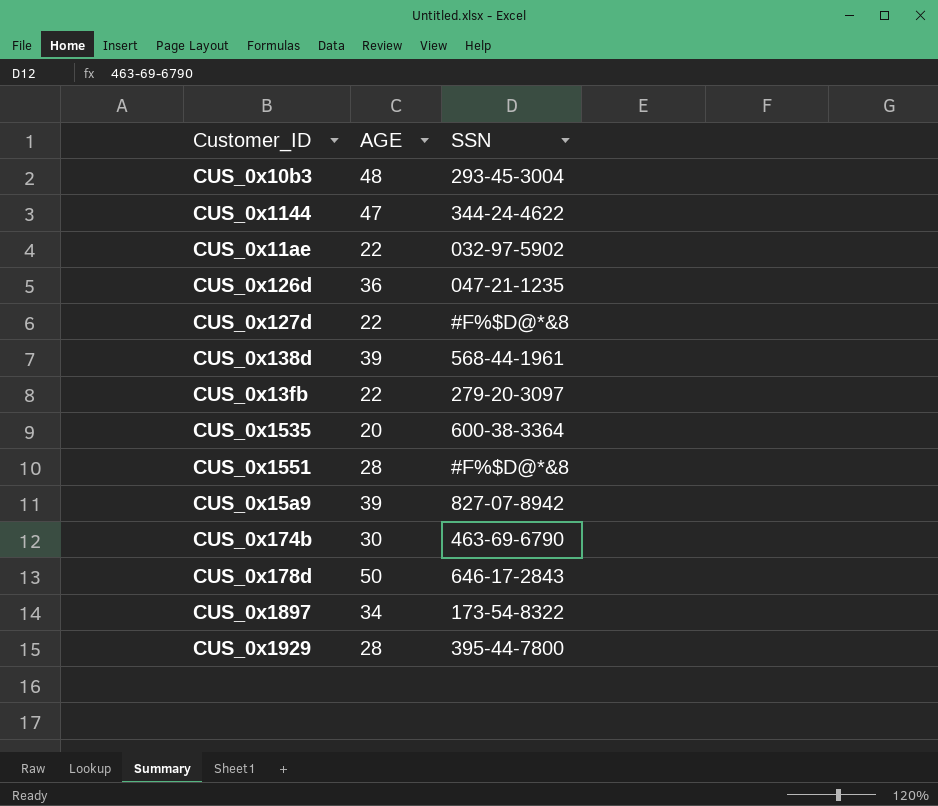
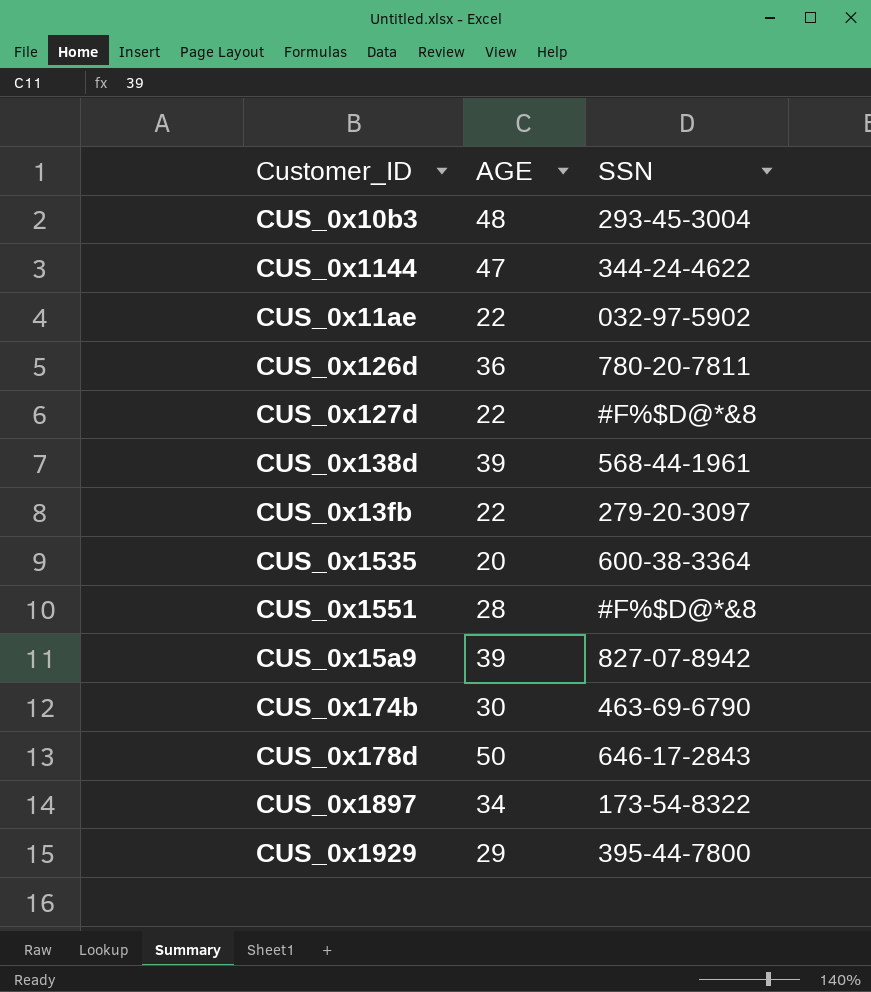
CUS_0x126d | SSN: 047-21-1235 -> 780-20-7811
CUS_0x1929 | AGE: 28 -> 29

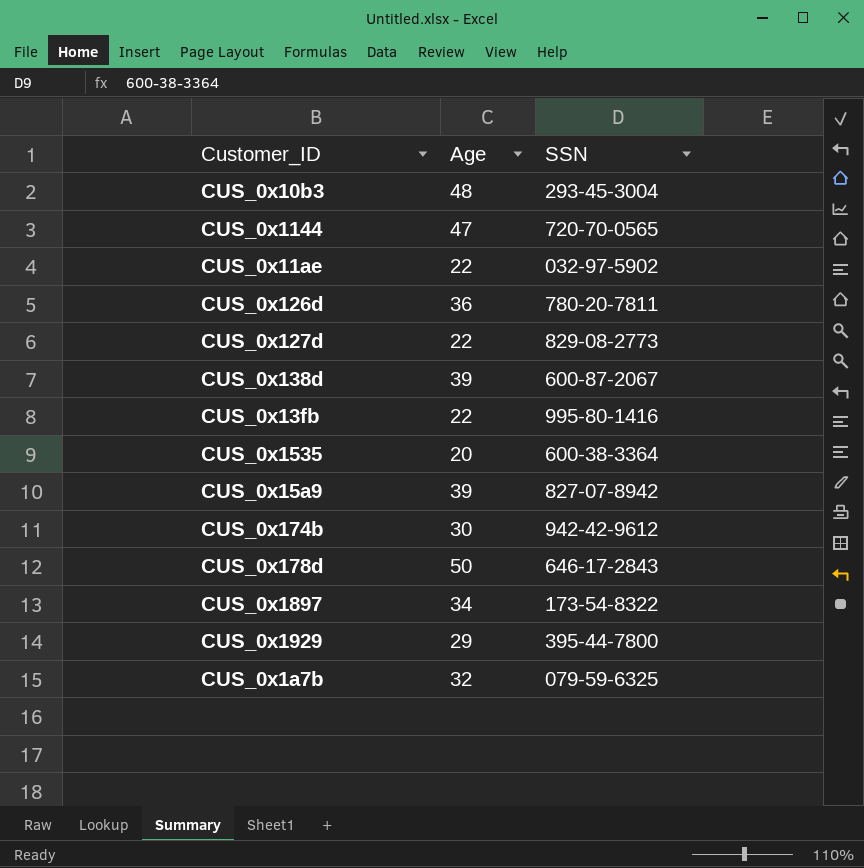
column name: AGE -> Age
row CUS_0x1551: 28 | #F%$D@*&8 -> none
CUS_0x1144 | SSN: 344-24-4622 -> 720-70-0565
CUS_0x127d | SSN: #F%$D@*&8 -> 829-08-2773
CUS_0x138d | SSN: 568-44-1961 -> 600-87-2067
CUS_0x13fb | SSN: 279-20-3097 -> 995-80-1416
CUS_0x174b | SSN: 463-69-6790 -> 942-42-9612
row CUS_0x1a7b: none -> 32 | 079-59-6325

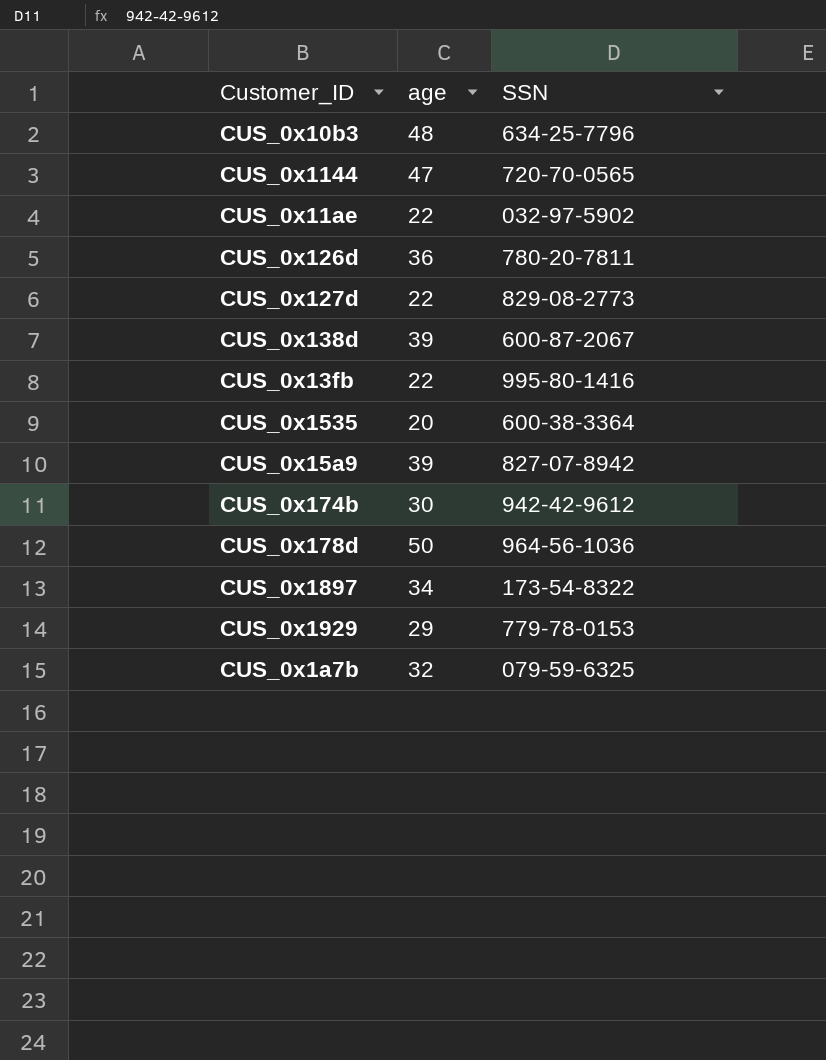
column name: Age -> age
CUS_0x10b3 | SSN: 293-45-3004 -> 634-25-7796
CUS_0x178d | SSN: 646-17-2843 -> 964-56-1036
CUS_0x1929 | SSN: 395-44-7800 -> 779-78-0153

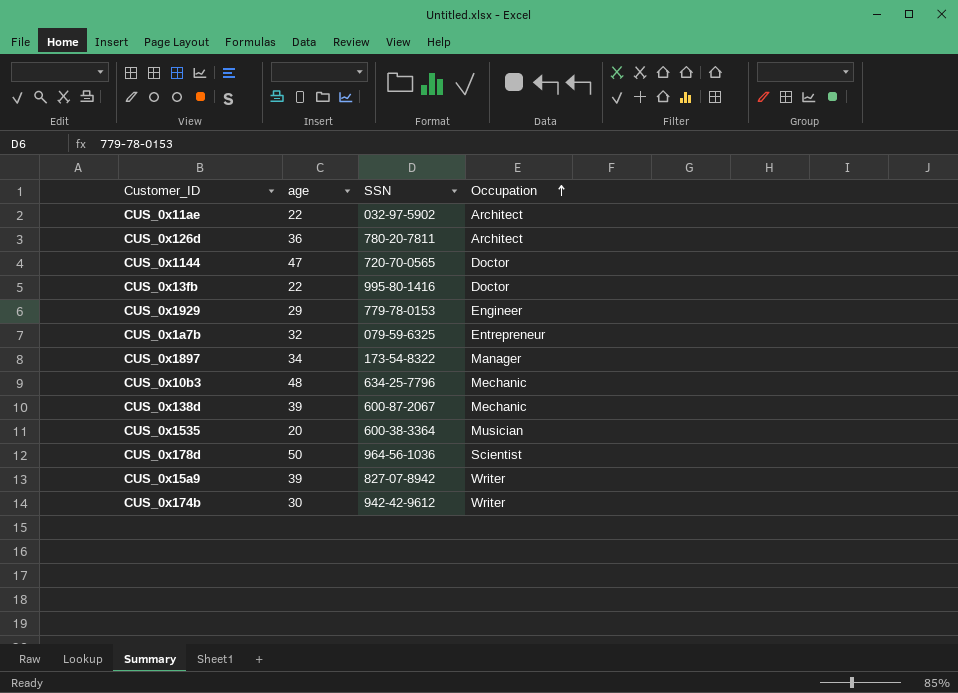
row order: none -> Occupation ascending
column Occupation | position: none -> 4
row CUS_0x127d: 22 | 829-08-2773 -> none

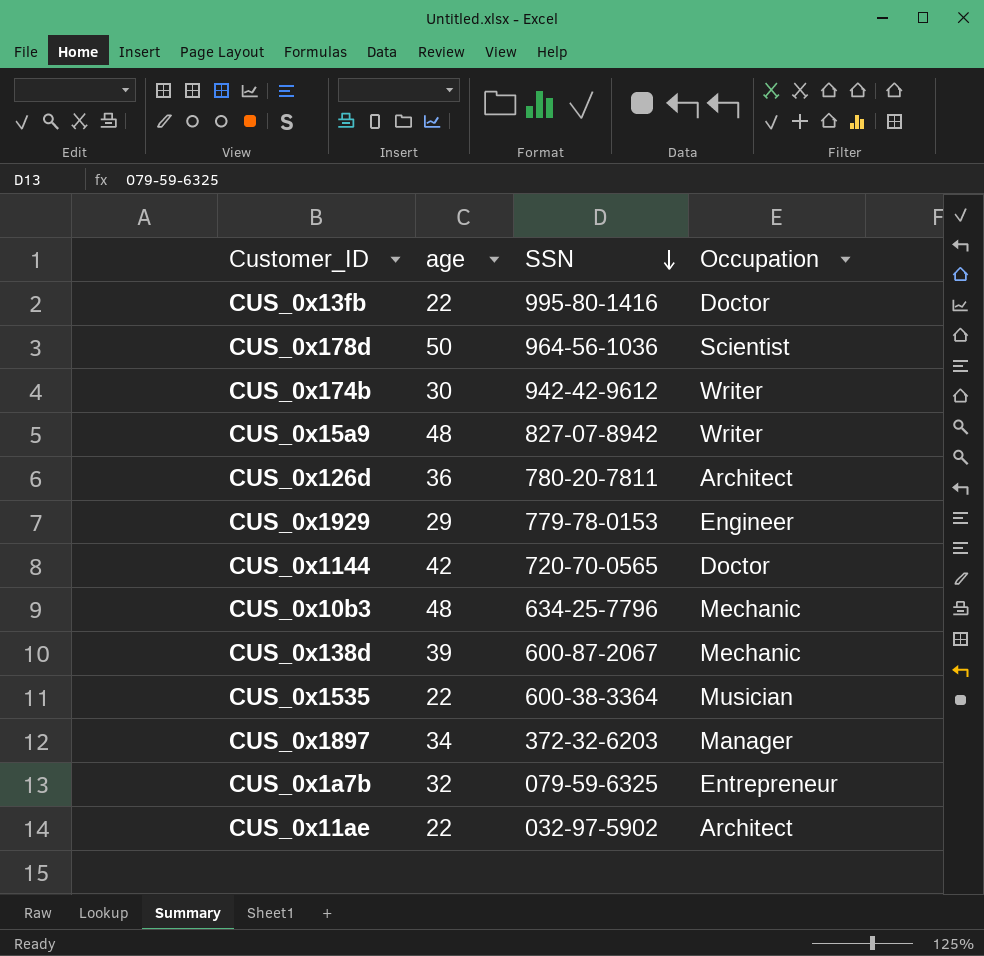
row order: Occupation ascending -> SSN descending
CUS_0x15a9 | age: 39 -> 48
CUS_0x1144 | age: 47 -> 42
CUS_0x1535 | age: 20 -> 22
CUS_0x1897 | SSN: 173-54-8322 -> 372-32-6203

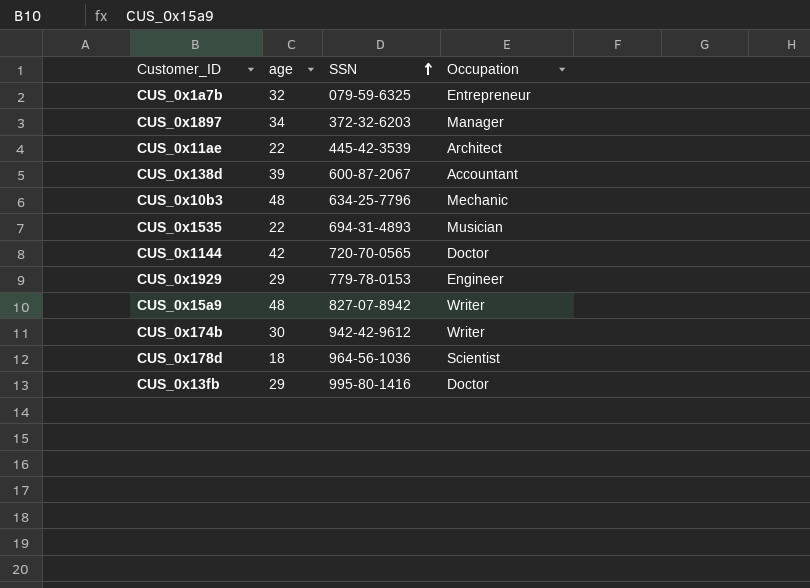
row order: SSN descending -> SSN ascending
row CUS_0x126d: 36 | 780-20-7811 | Architect -> none
CUS_0x11ae | SSN: 032-97-5902 -> 445-42-3539
CUS_0x138d | Occupation: Mechanic -> Accountant
CUS_0x1535 | SSN: 600-38-3364 -> 694-31-4893
CUS_0x178d | age: 50 -> 18
CUS_0x13fb | age: 22 -> 29

